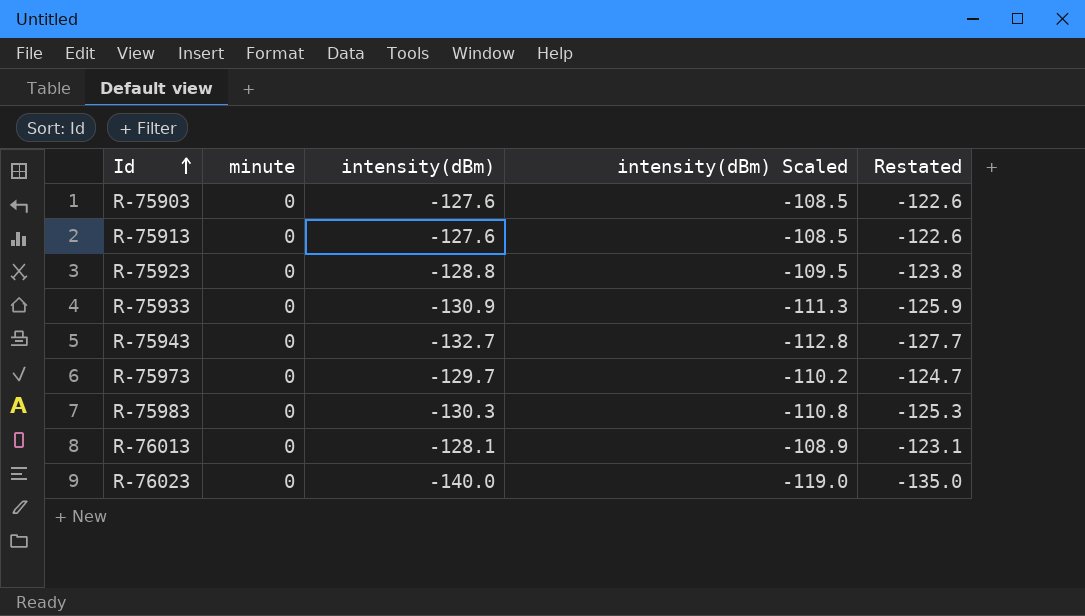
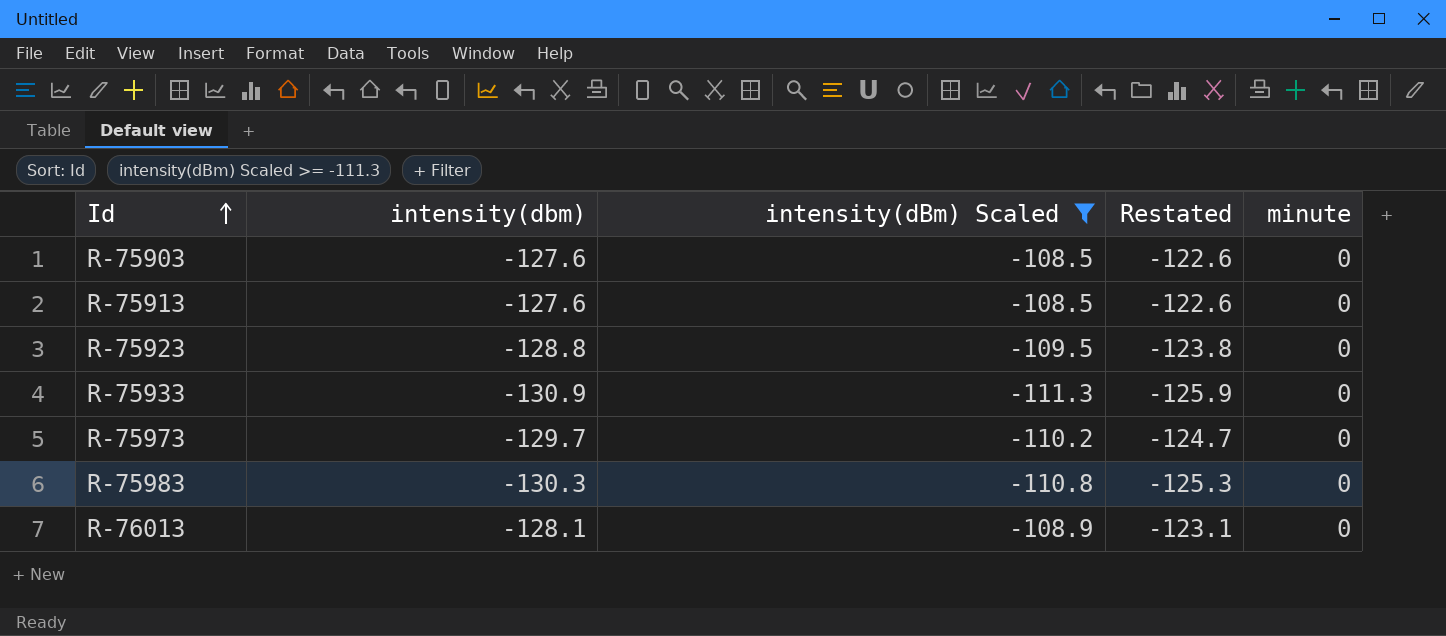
filter: none -> intensity(dBm) Scaled >= -111.3
column name: intensity(dBm) -> intensity(dbm)
column minute | position: 2 -> 5

